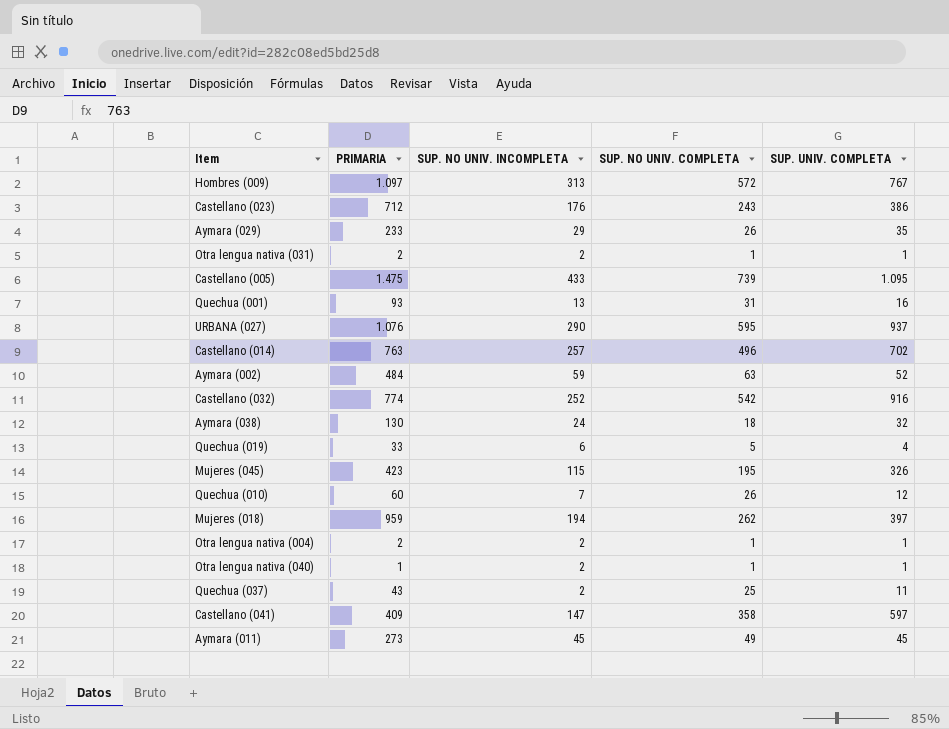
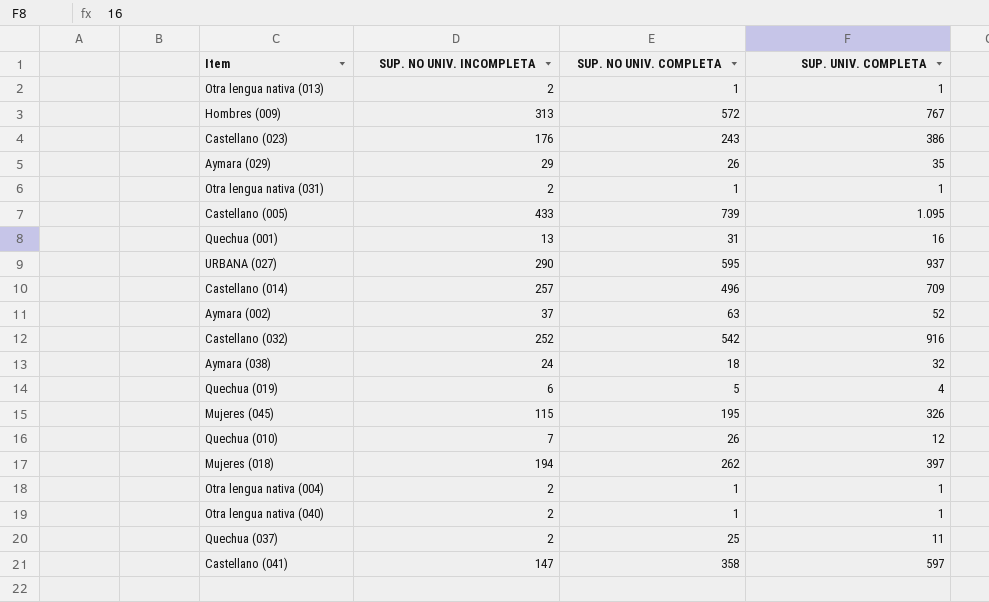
column PRIMARIA | position: 2 -> none
row Aymara (011): 273 | 45 | 49 | 45 -> none
row Otra lengua nativa (013): none -> 2 | 1 | 1
Castellano (014) | SUP. UNIV. COMPLETA: 702 -> 709
Aymara (002) | SUP. NO UNIV. INCOMPLETA: 59 -> 37

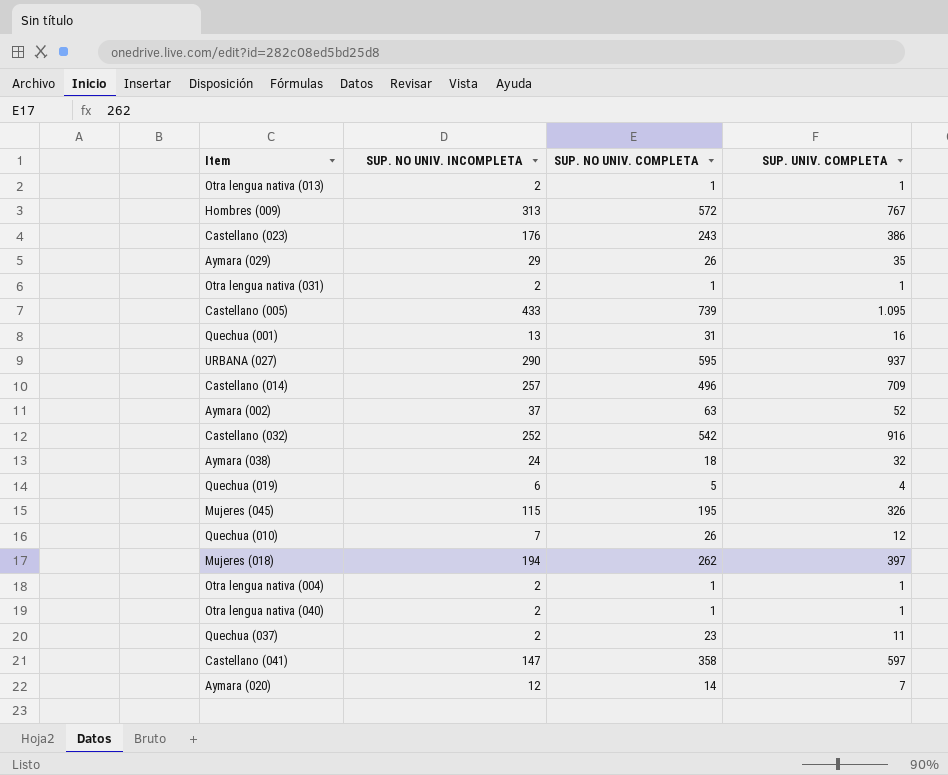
Quechua (037) | SUP. NO UNIV. COMPLETA: 25 -> 23
row Aymara (020): none -> 12 | 14 | 7

